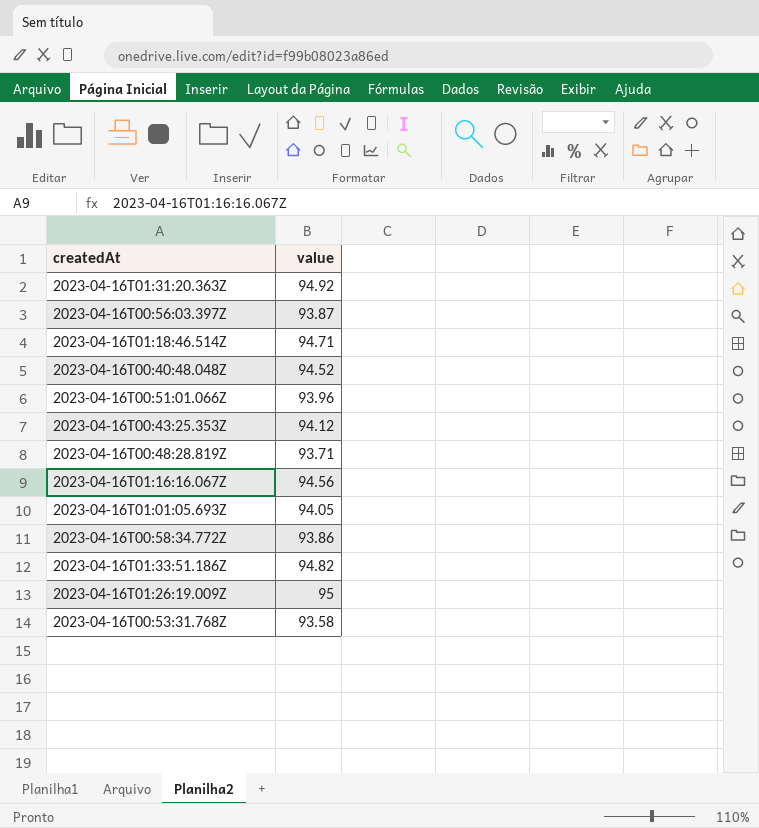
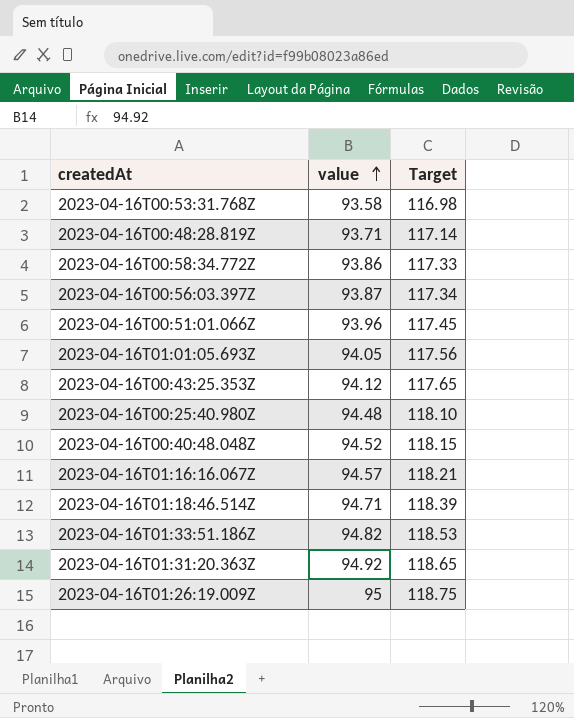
row order: none -> value ascending
column Target | formula: none -> [value] * 1.25
row 2023-04-16T00:25:40.980Z: none -> 94.48 | 118.10
2023-04-16T01:16:16.067Z | value: 94.56 -> 94.57

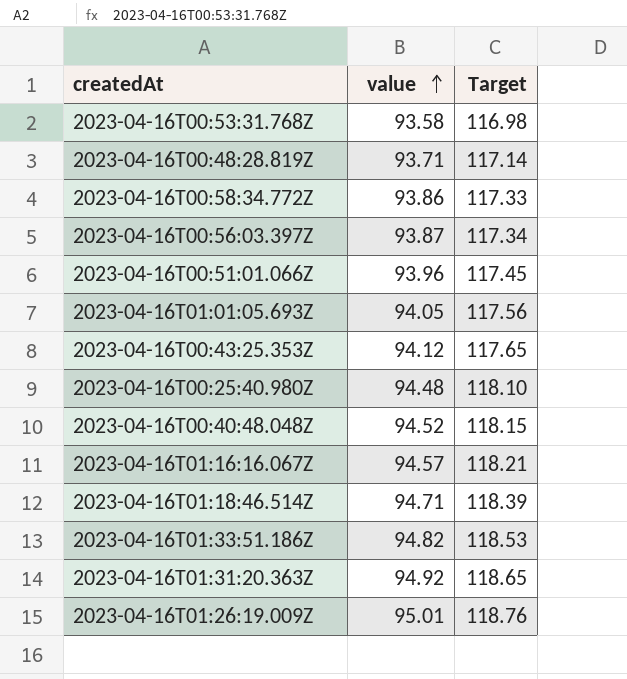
2023-04-16T01:26:19.009Z | value: 95 -> 95.01
2023-04-16T01:26:19.009Z | Target: 118.75 -> 118.76

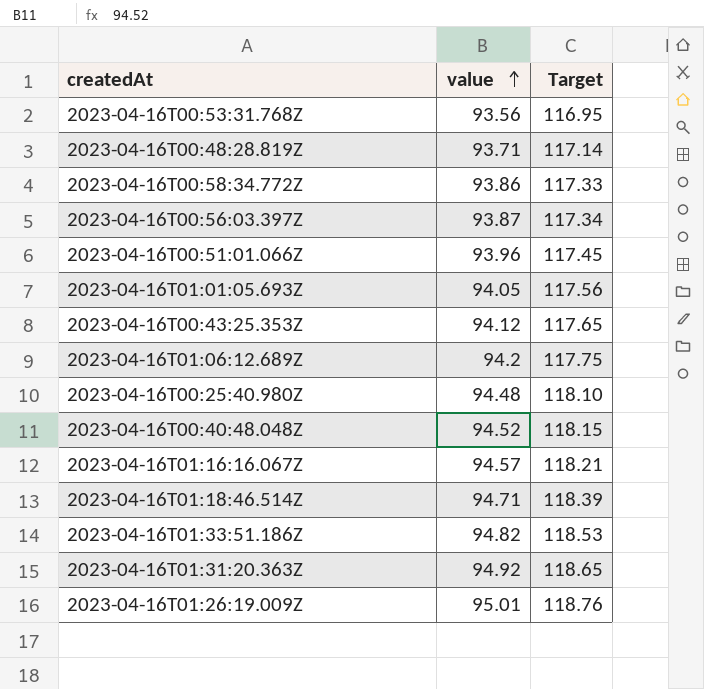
2023-04-16T00:53:31.768Z | value: 93.58 -> 93.56
2023-04-16T00:53:31.768Z | Target: 116.98 -> 116.95
row 2023-04-16T01:06:12.689Z: none -> 94.2 | 117.75

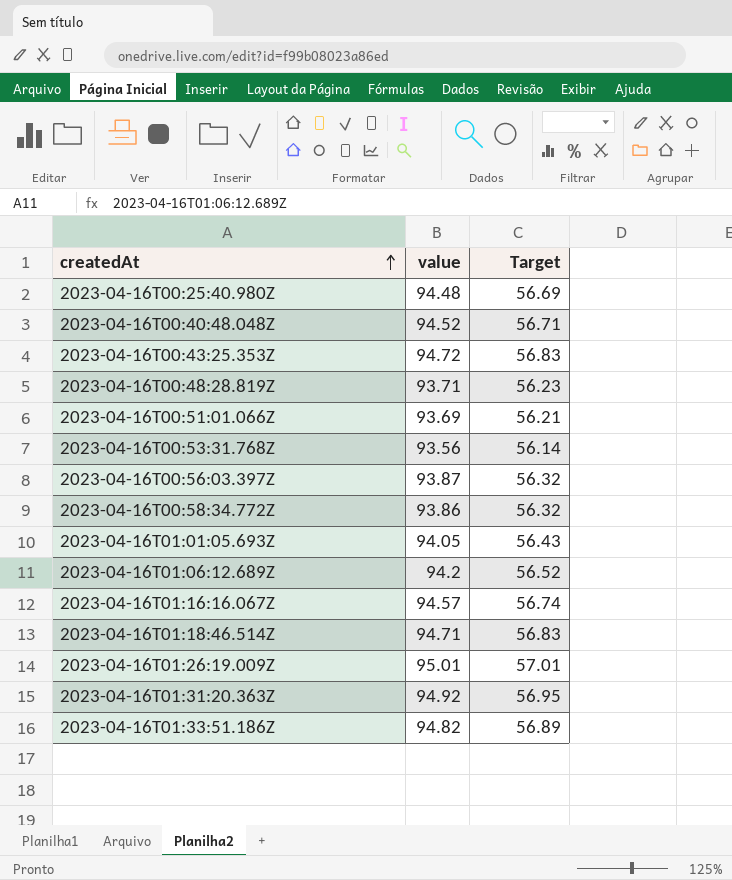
row order: value ascending -> createdAt ascending
column Target | formula: [value] * 1.25 -> [value] * 0.6
2023-04-16T00:43:25.353Z | value: 94.12 -> 94.72
2023-04-16T00:51:01.066Z | value: 93.96 -> 93.69

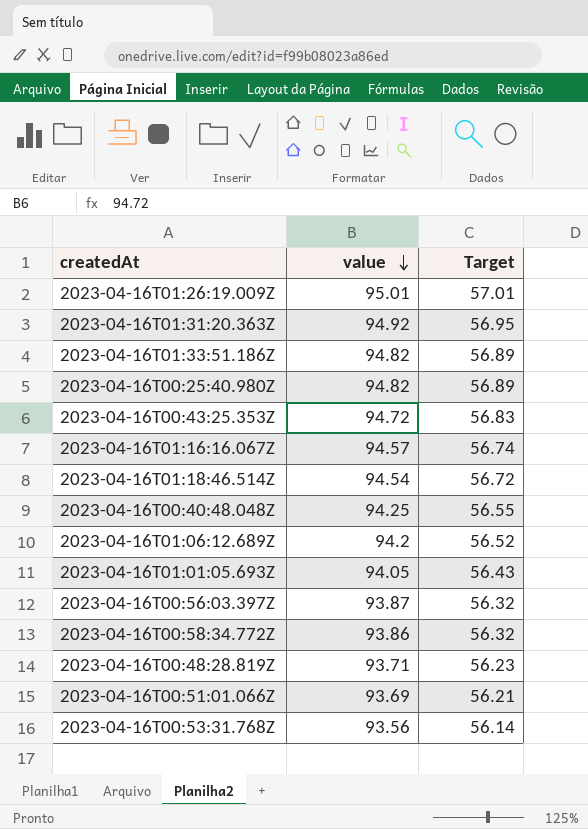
row order: createdAt ascending -> value descending
2023-04-16T00:25:40.980Z | value: 94.48 -> 94.82
2023-04-16T00:25:40.980Z | Target: 56.69 -> 56.89
2023-04-16T01:18:46.514Z | value: 94.71 -> 94.54
2023-04-16T01:18:46.514Z | Target: 56.83 -> 56.72
2023-04-16T00:40:48.048Z | value: 94.52 -> 94.25
2023-04-16T00:40:48.048Z | Target: 56.71 -> 56.55

